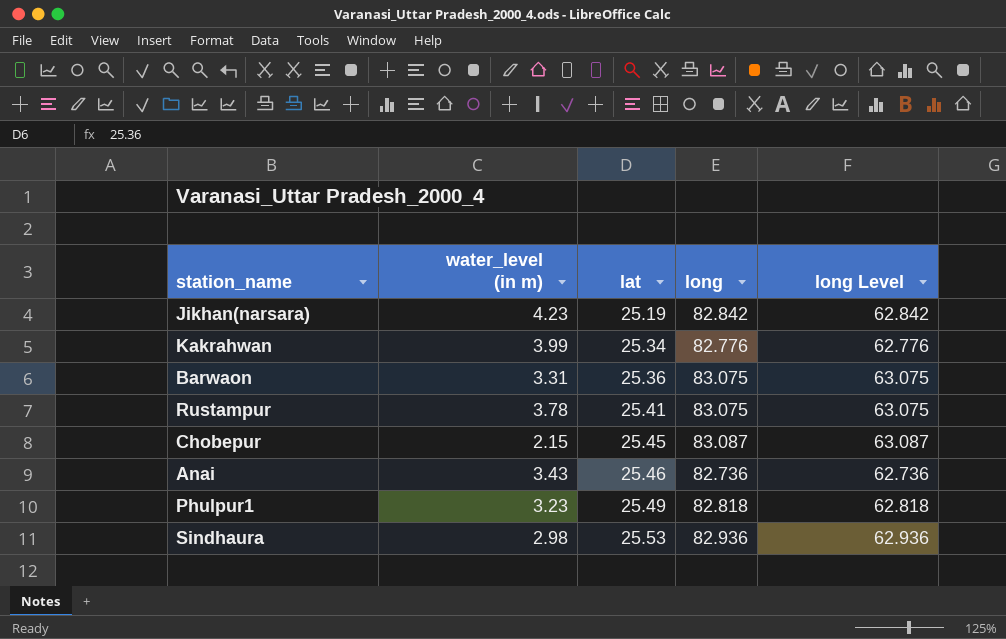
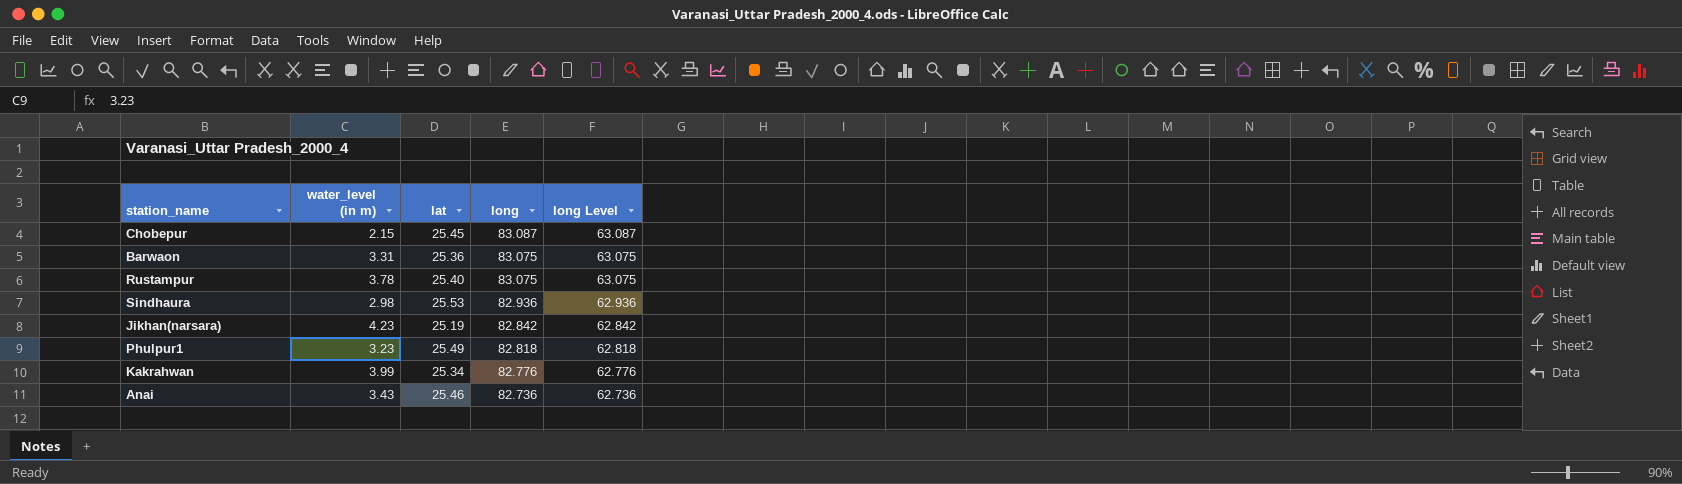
row order: lat ascending -> long descending
Rustampur | lat: 25.41 -> 25.40

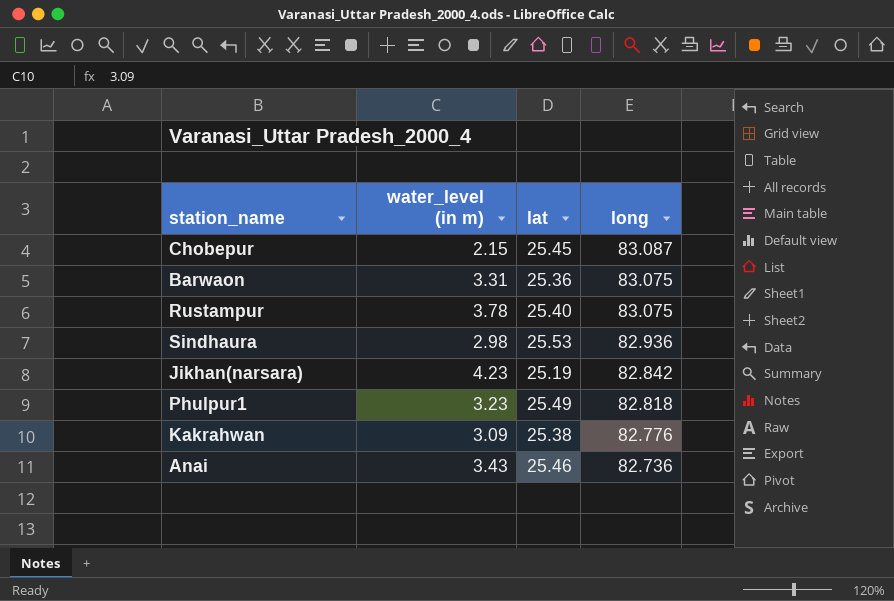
column long Level | formula: [long] - 20 -> none
Kakrahwan | water_level (in m): 3.99 -> 3.09
Kakrahwan | lat: 25.34 -> 25.38

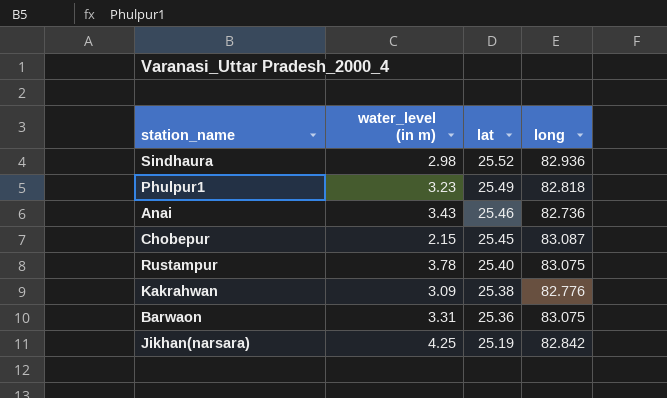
row order: long descending -> lat descending
Sindhaura | lat: 25.53 -> 25.52
Jikhan(narsara) | water_level (in m): 4.23 -> 4.25

